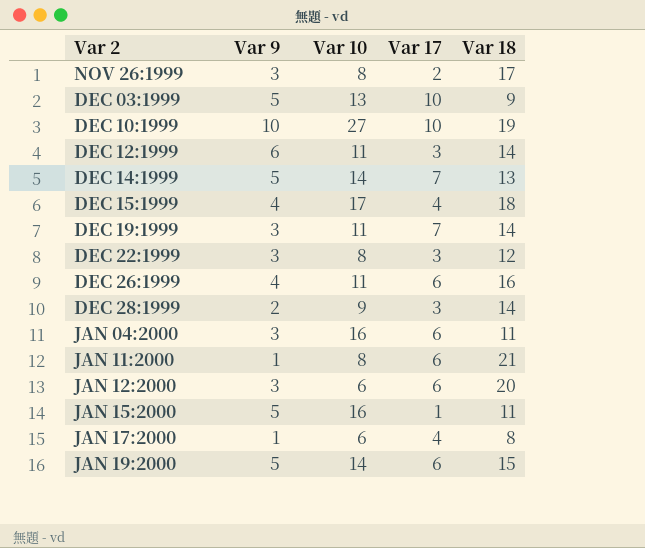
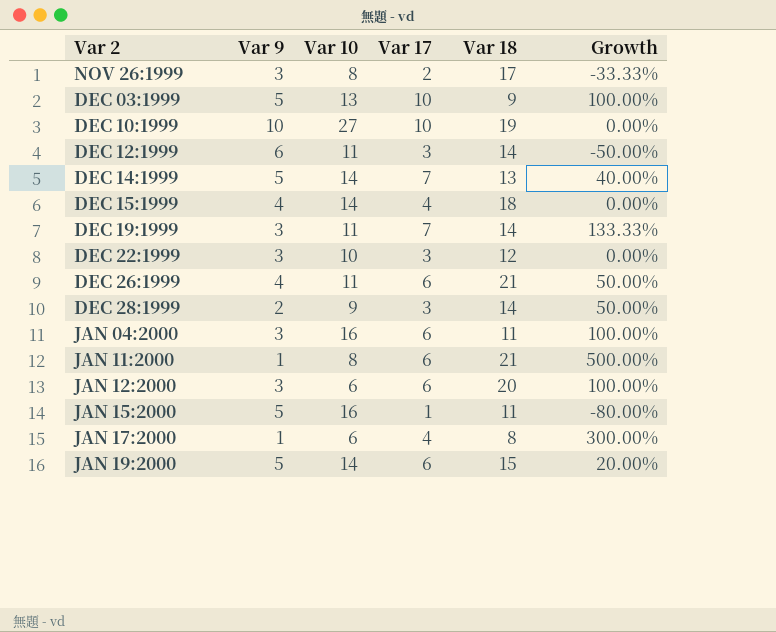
column Growth | formula: none -> ([Var 17] - [Var 9]) / [Var 9]
DEC 15:1999 | Var 10: 17 -> 14
DEC 22:1999 | Var 10: 8 -> 10
DEC 26:1999 | Var 18: 16 -> 21

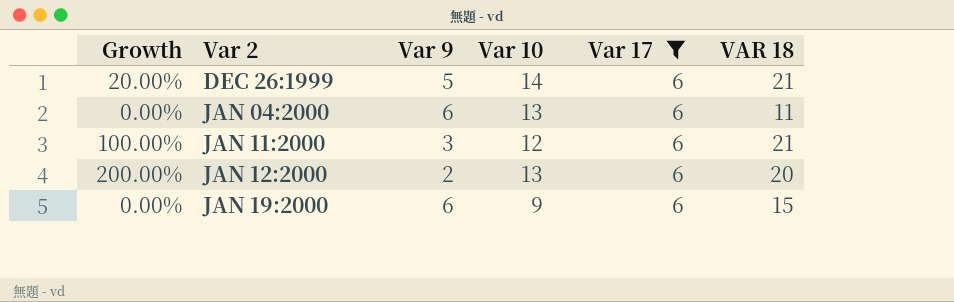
filter: none -> Var 17 = 6
column Growth | position: 6 -> 1
column name: Var 18 -> VAR 18
DEC 26:1999 | Growth: 50.00% -> 20.00%
DEC 26:1999 | Var 9: 4 -> 5
DEC 26:1999 | Var 10: 11 -> 14
JAN 04:2000 | Growth: 100.00% -> 0.00%
JAN 04:2000 | Var 9: 3 -> 6
JAN 04:2000 | Var 10: 16 -> 13
JAN 11:2000 | Growth: 500.00% -> 100.00%
JAN 11:2000 | Var 9: 1 -> 3
JAN 11:2000 | Var 10: 8 -> 12
JAN 12:2000 | Growth: 100.00% -> 200.00%
JAN 12:2000 | Var 9: 3 -> 2
JAN 12:2000 | Var 10: 6 -> 13
JAN 19:2000 | Growth: 20.00% -> 0.00%
JAN 19:2000 | Var 9: 5 -> 6
JAN 19:2000 | Var 10: 14 -> 9

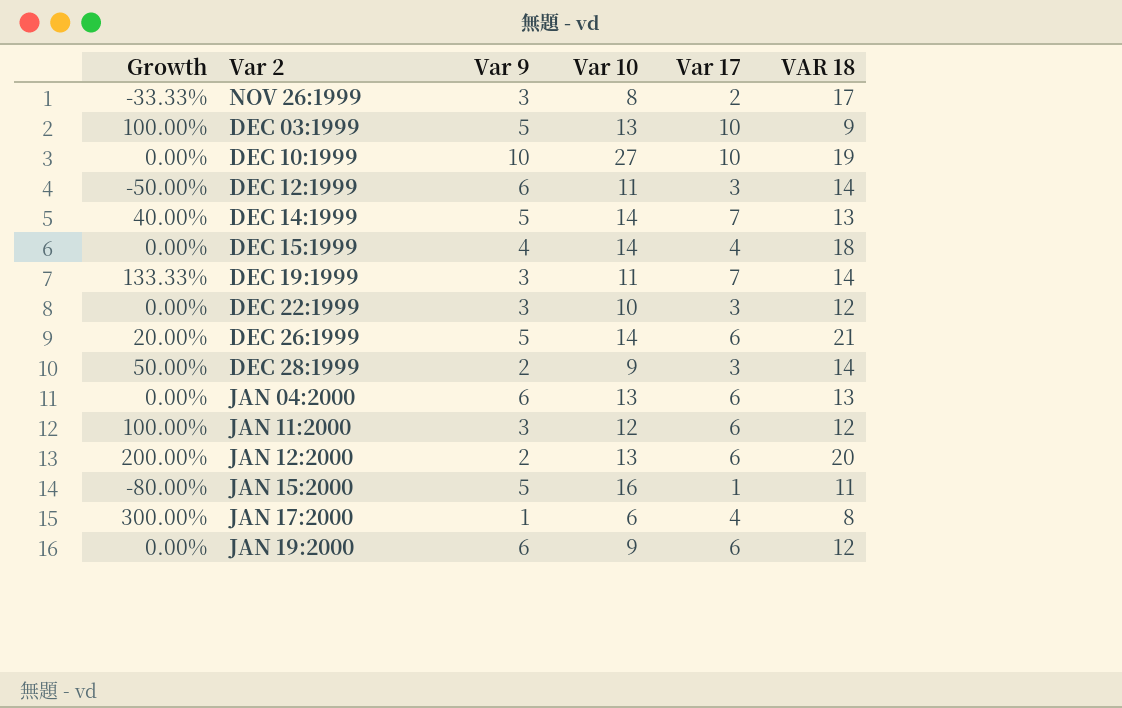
filter: Var 17 = 6 -> none
JAN 04:2000 | VAR 18: 11 -> 13
JAN 11:2000 | VAR 18: 21 -> 12
JAN 19:2000 | VAR 18: 15 -> 12

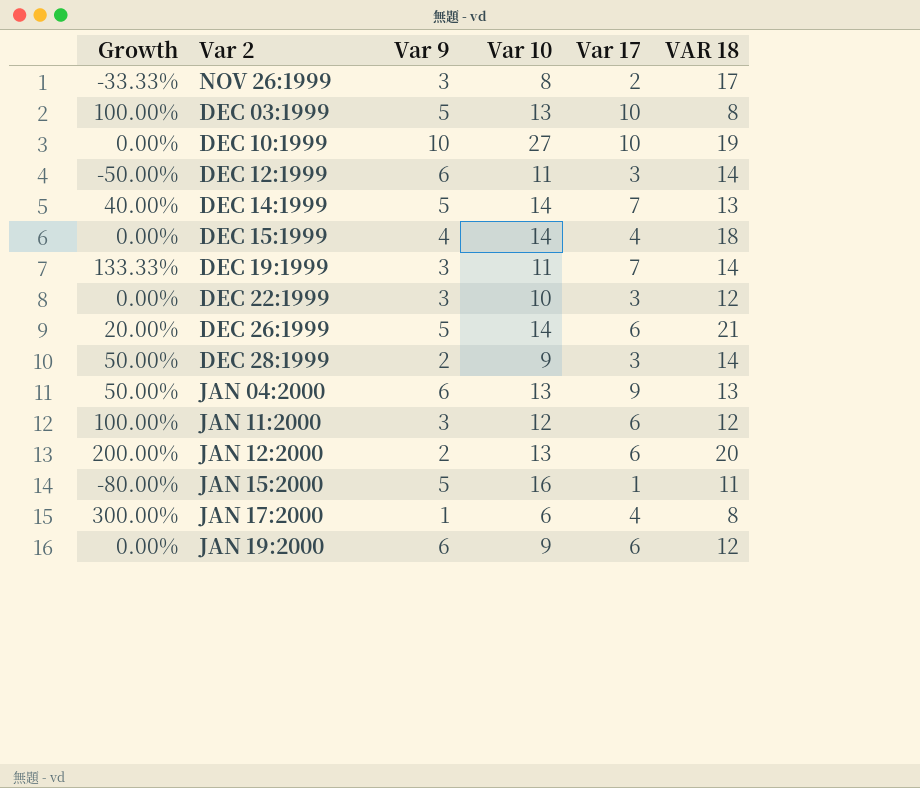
DEC 03:1999 | VAR 18: 9 -> 8
JAN 04:2000 | Growth: 0.00% -> 50.00%
JAN 04:2000 | Var 17: 6 -> 9

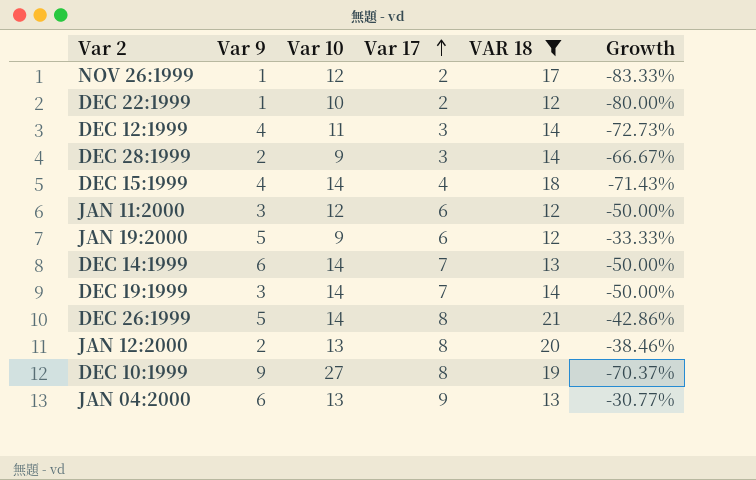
filter: none -> VAR 18 >= 12
row order: none -> Var 17 ascending
column Growth | formula: ([Var 17] - [Var 9]) / [Var 9] -> ([Var 17] - [Var 10]) / [Var 10]
column Growth | position: 1 -> 6
NOV 26:1999 | Var 9: 3 -> 1
NOV 26:1999 | Var 10: 8 -> 12
DEC 22:1999 | Var 9: 3 -> 1
DEC 22:1999 | Var 17: 3 -> 2
DEC 12:1999 | Var 9: 6 -> 4
JAN 19:2000 | Var 9: 6 -> 5
DEC 14:1999 | Var 9: 5 -> 6
DEC 19:1999 | Var 10: 11 -> 14
DEC 26:1999 | Var 17: 6 -> 8
JAN 12:2000 | Var 17: 6 -> 8
DEC 10:1999 | Var 9: 10 -> 9
DEC 10:1999 | Var 17: 10 -> 8

